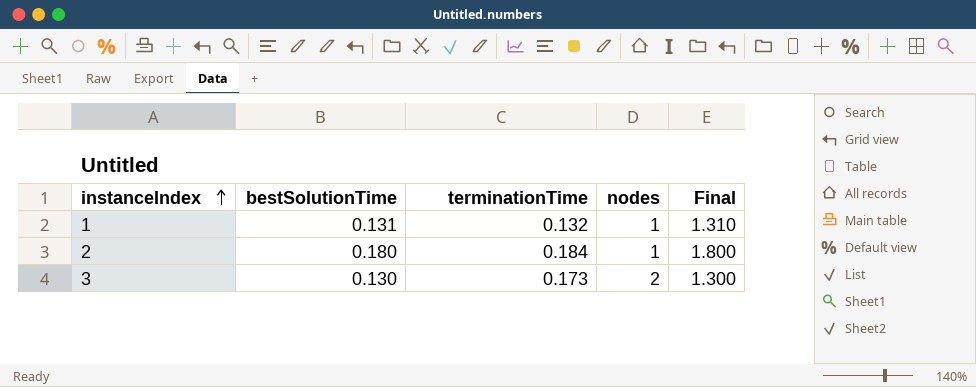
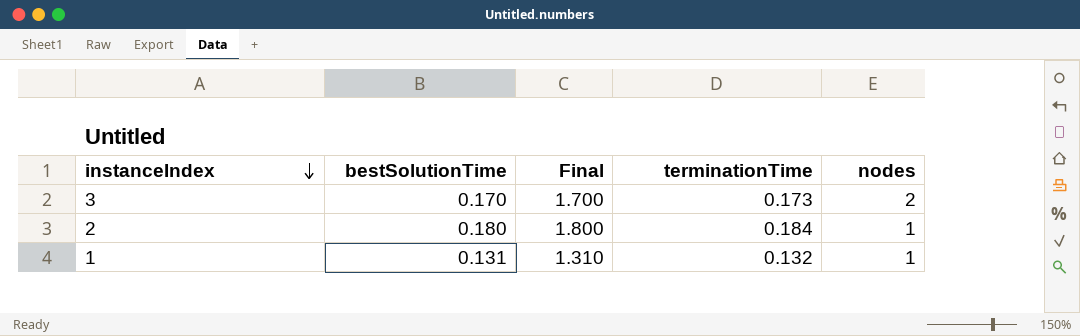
row order: instanceIndex ascending -> instanceIndex descending
column Final | position: 5 -> 3
3 | bestSolutionTime: 0.130 -> 0.170
3 | Final: 1.300 -> 1.700

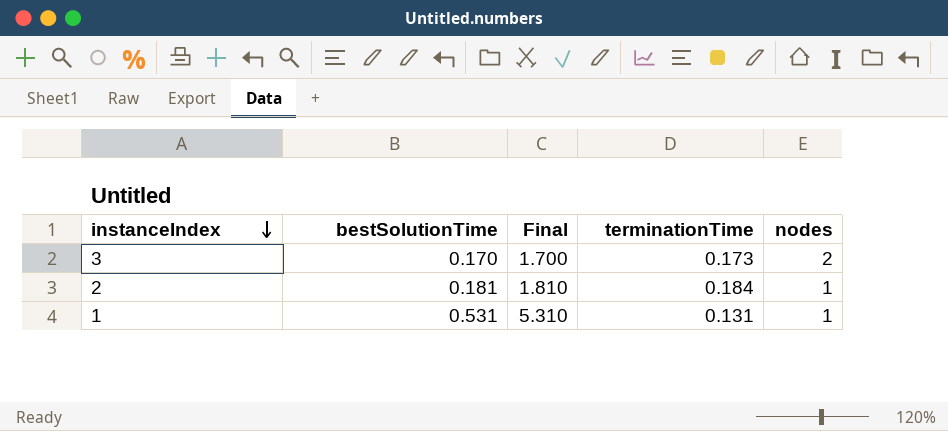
2 | bestSolutionTime: 0.180 -> 0.181
2 | Final: 1.800 -> 1.810
1 | bestSolutionTime: 0.131 -> 0.531
1 | Final: 1.310 -> 5.310
1 | terminationTime: 0.132 -> 0.131

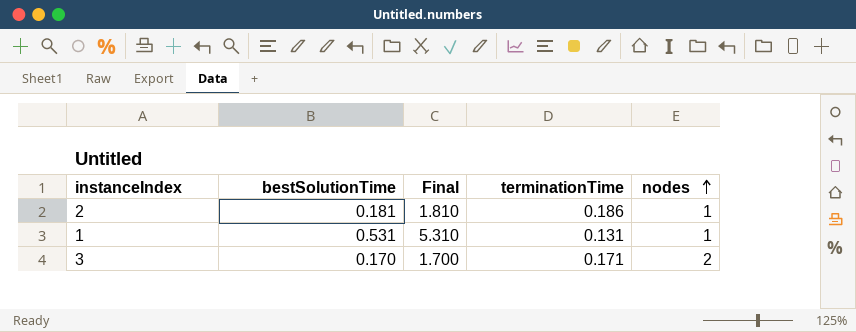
row order: instanceIndex descending -> nodes ascending
2 | terminationTime: 0.184 -> 0.186
3 | terminationTime: 0.173 -> 0.171

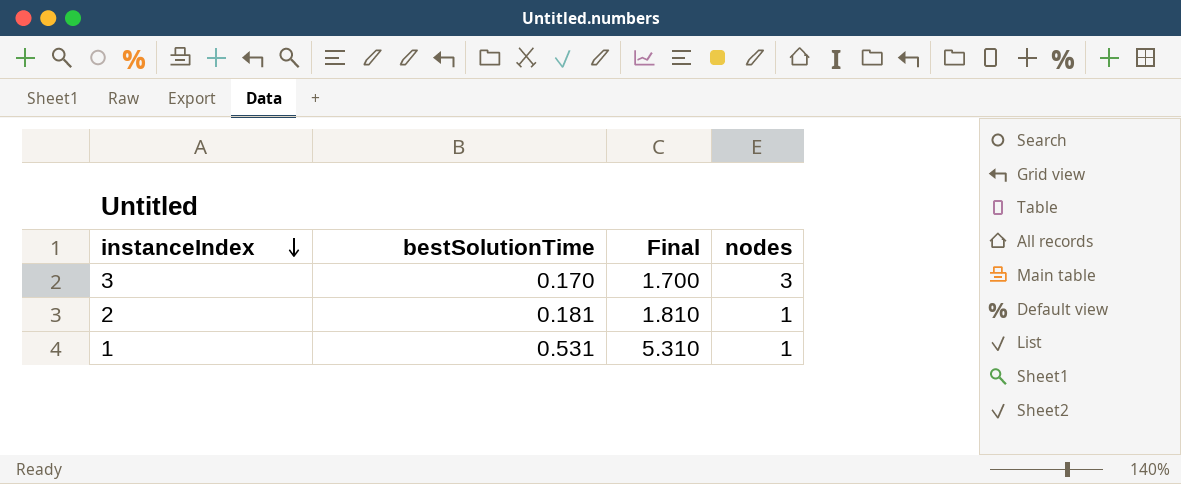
row order: nodes ascending -> instanceIndex descending
column terminationTime | position: 4 -> none
3 | nodes: 2 -> 3

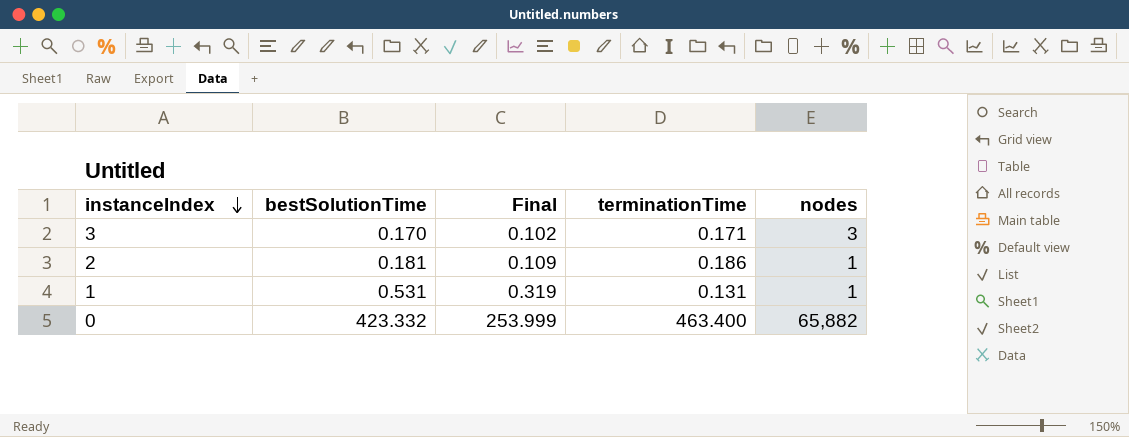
column Final | formula: [bestSolutionTime] * 10 -> [bestSolutionTime] * 0.6
column terminationTime | position: none -> 4
row 0: none -> 423.332 | 253.999 | 463.400 | 65,882

